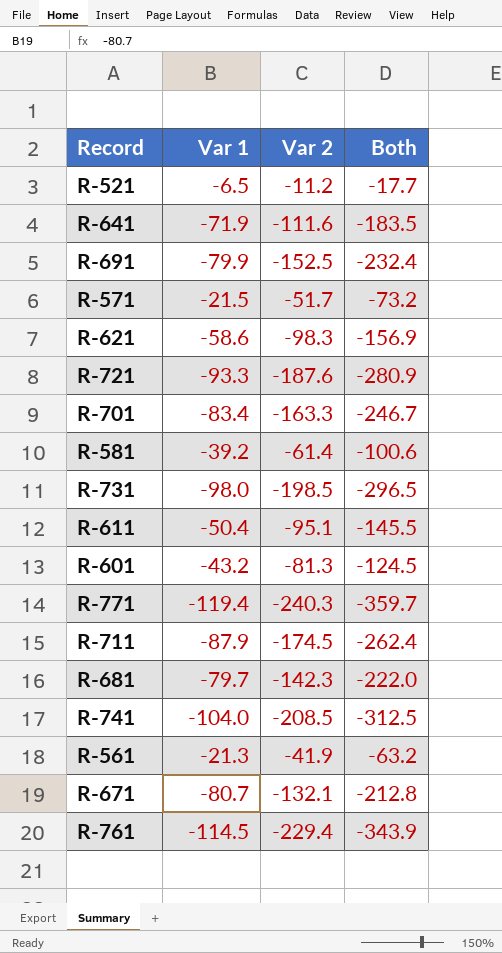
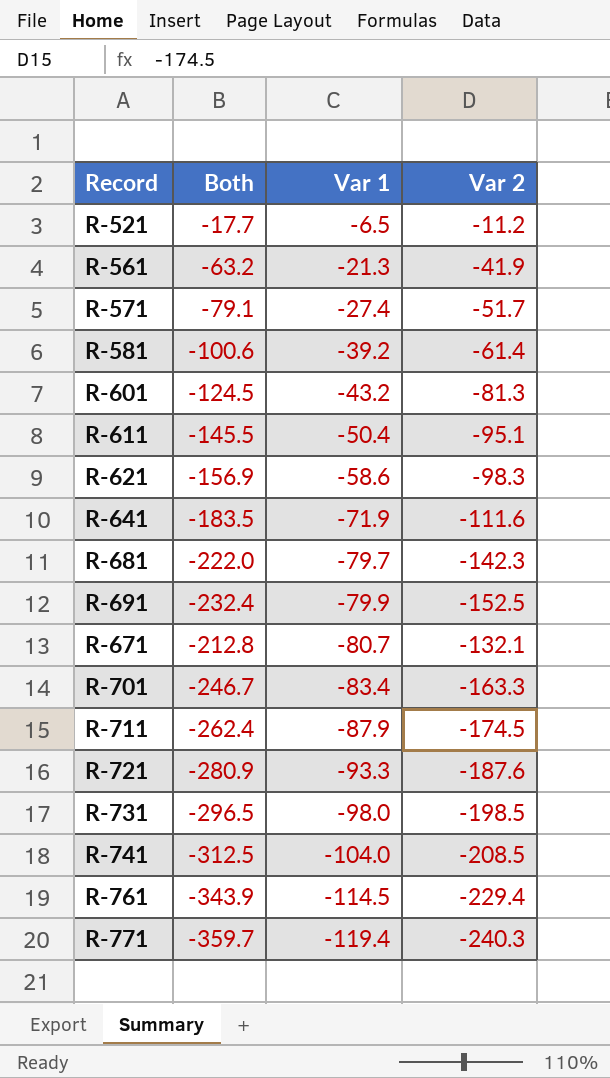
row order: none -> Var 1 descending
column Both | position: 4 -> 2
R-571 | Both: -73.2 -> -79.1
R-571 | Var 1: -21.5 -> -27.4

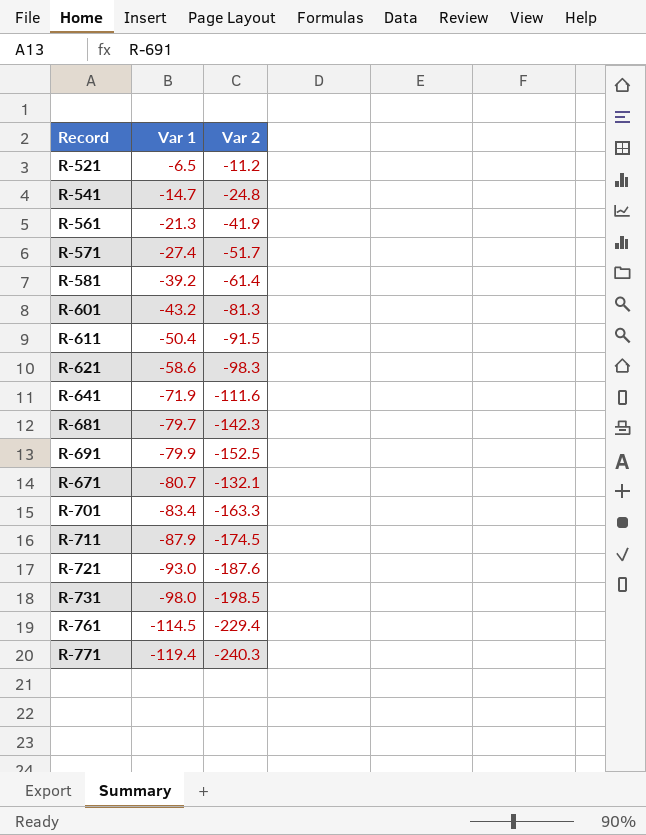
column Both | formula: [Var 1] + [Var 2] -> none
row R-741: -312.5 | -104.0 | -208.5 -> none
row R-541: none -> -14.7 | -24.8
R-611 | Var 2: -95.1 -> -91.5
R-721 | Var 1: -93.3 -> -93.0

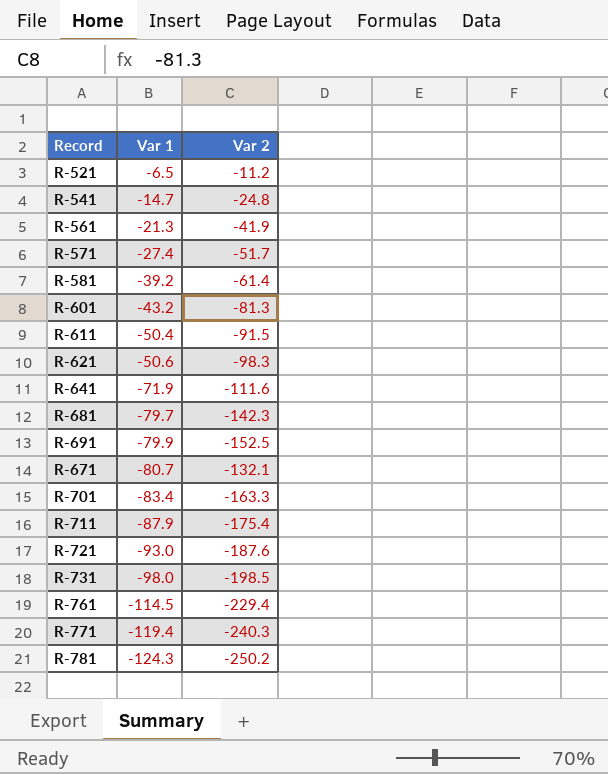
R-621 | Var 1: -58.6 -> -50.6
R-711 | Var 2: -174.5 -> -175.4
row R-781: none -> -124.3 | -250.2

